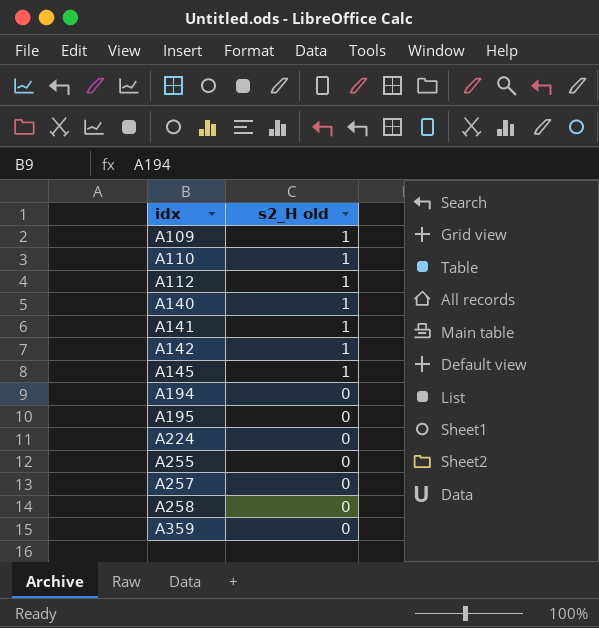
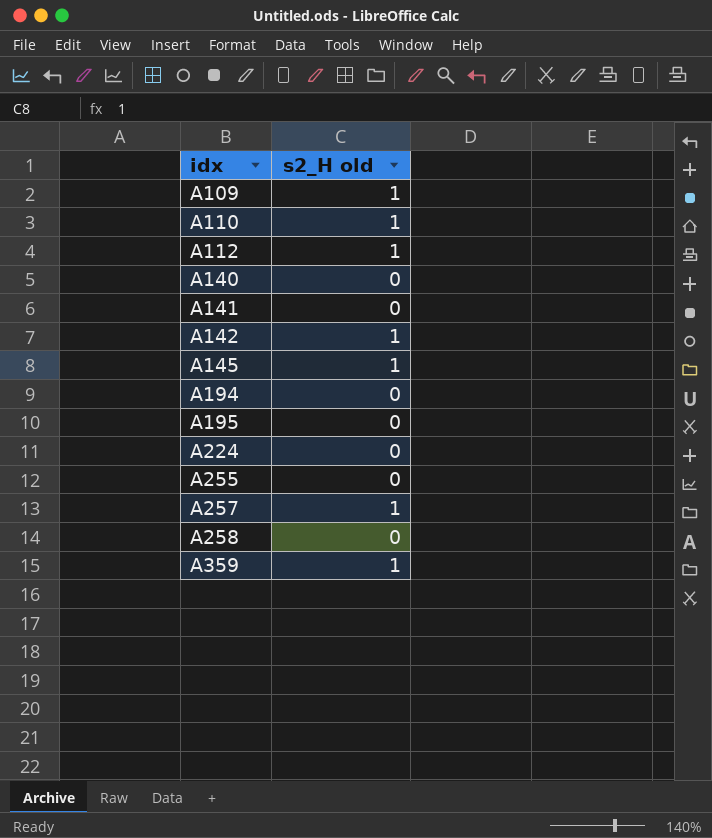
A140 | s2_H old: 1 -> 0
A141 | s2_H old: 1 -> 0
A257 | s2_H old: 0 -> 1
A359 | s2_H old: 0 -> 1

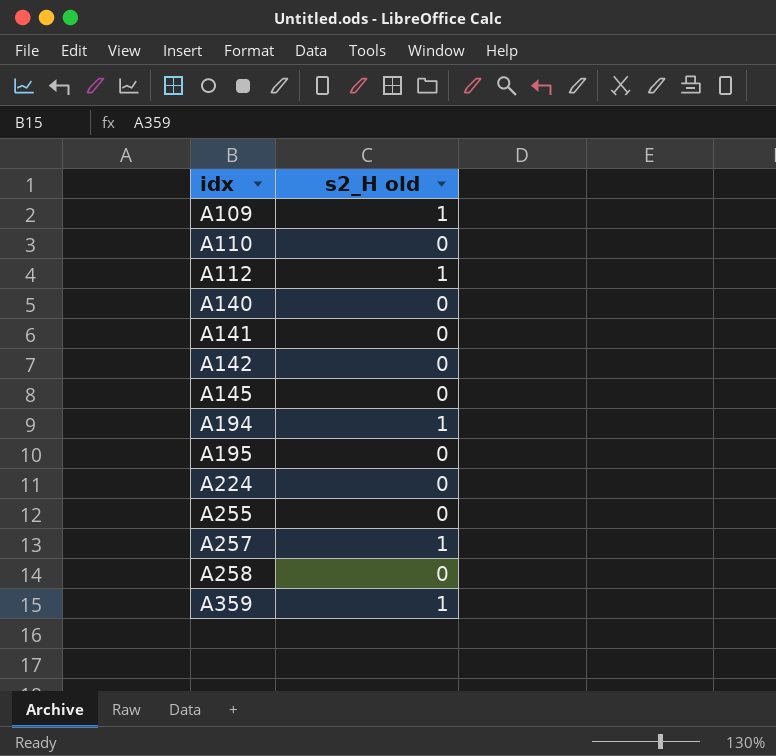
A110 | s2_H old: 1 -> 0
A142 | s2_H old: 1 -> 0
A145 | s2_H old: 1 -> 0
A194 | s2_H old: 0 -> 1

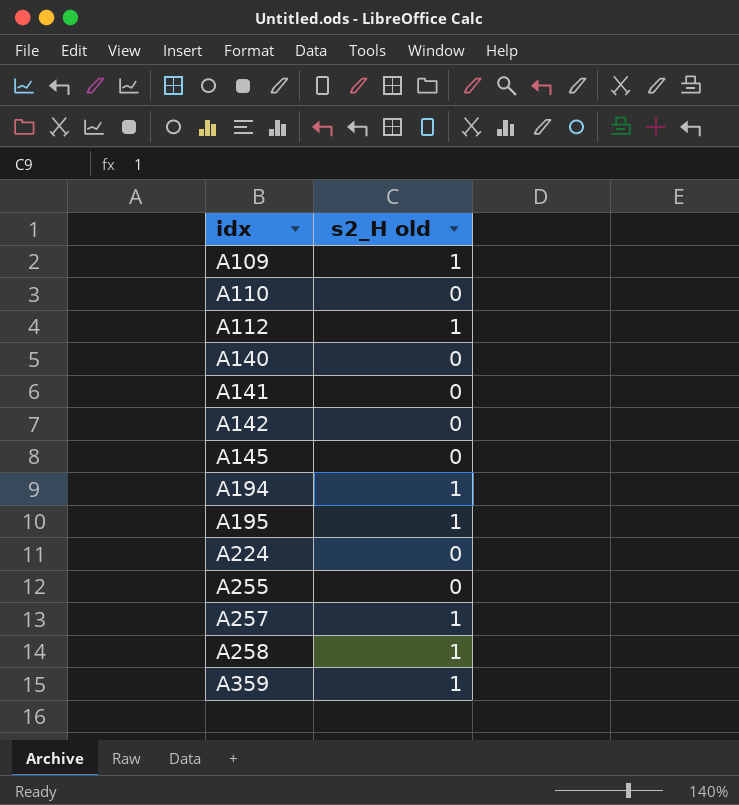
A195 | s2_H old: 0 -> 1
A258 | s2_H old: 0 -> 1

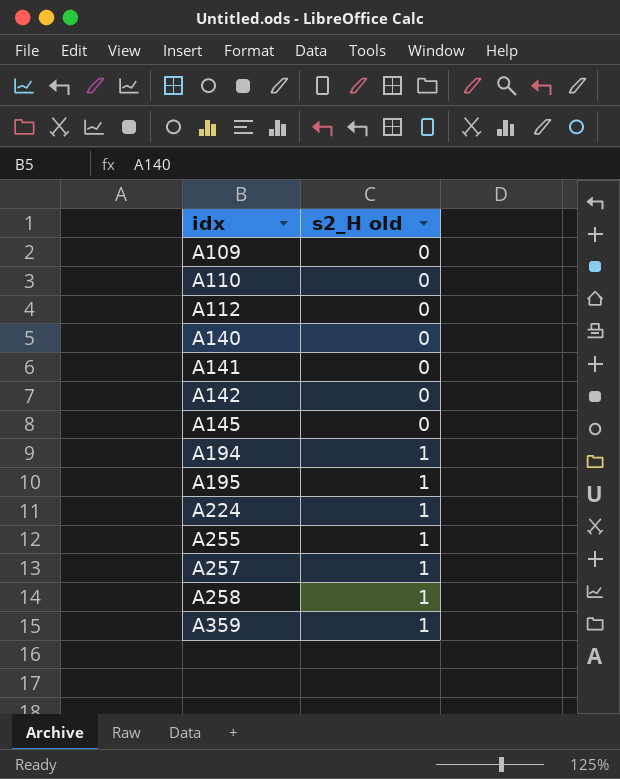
A109 | s2_H old: 1 -> 0
A112 | s2_H old: 1 -> 0
A224 | s2_H old: 0 -> 1
A255 | s2_H old: 0 -> 1

